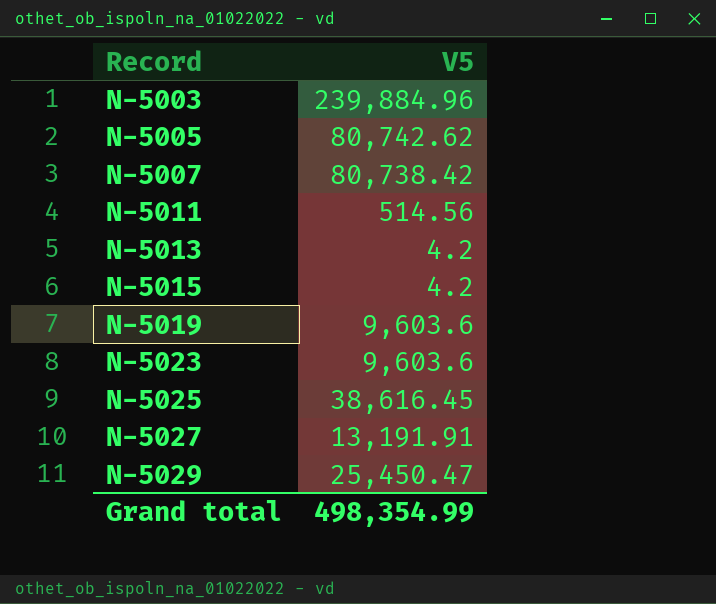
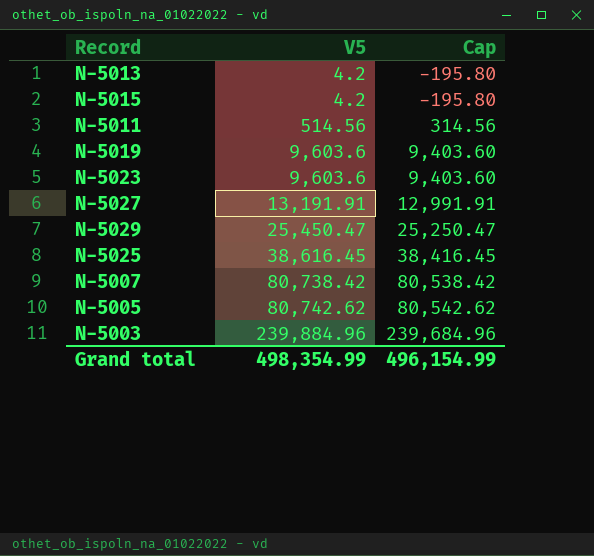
row order: Record ascending -> V5 ascending
column Cap | formula: none -> [V5] - 200

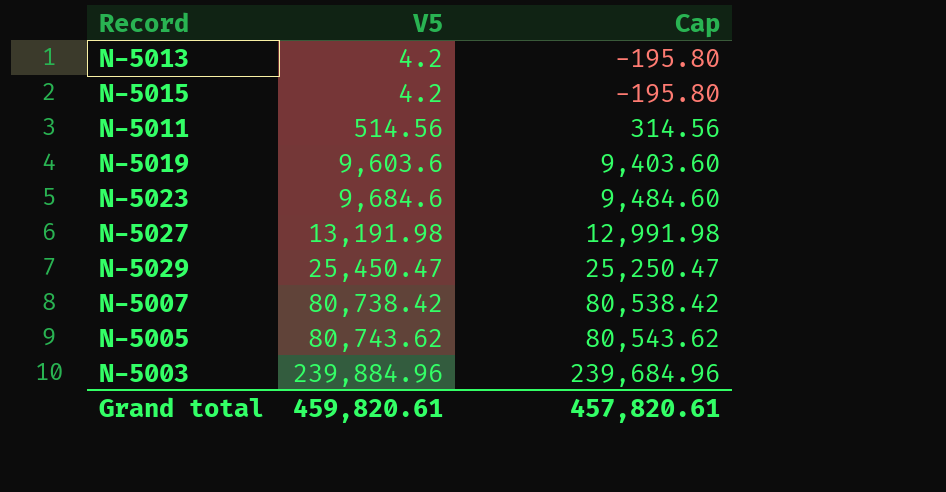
row N-5025: 38,616.45 | 38,416.45 -> none
N-5023 | V5: 9,603.6 -> 9,684.6
N-5023 | Cap: 9,403.60 -> 9,484.60
N-5027 | V5: 13,191.91 -> 13,191.98
N-5027 | Cap: 12,991.91 -> 12,991.98
N-5005 | V5: 80,742.62 -> 80,743.62
N-5005 | Cap: 80,542.62 -> 80,543.62
Grand total | V5: 498,354.99 -> 459,820.61
Grand total | Cap: 496,154.99 -> 457,820.61

